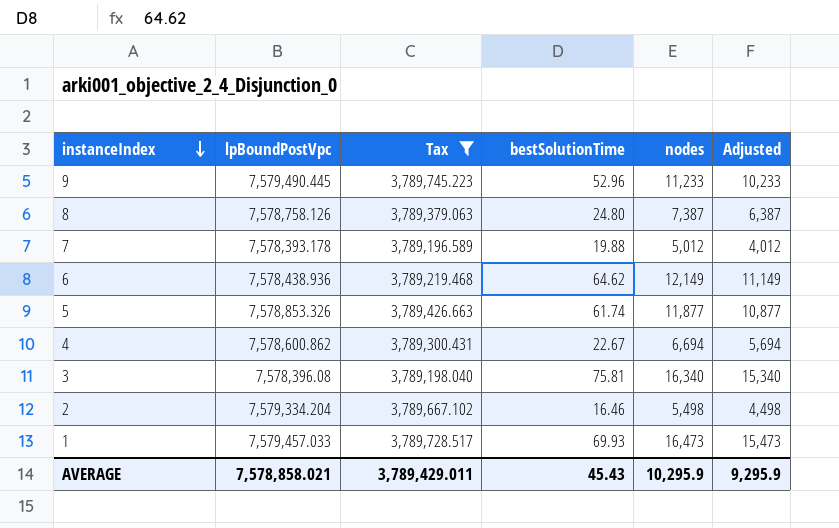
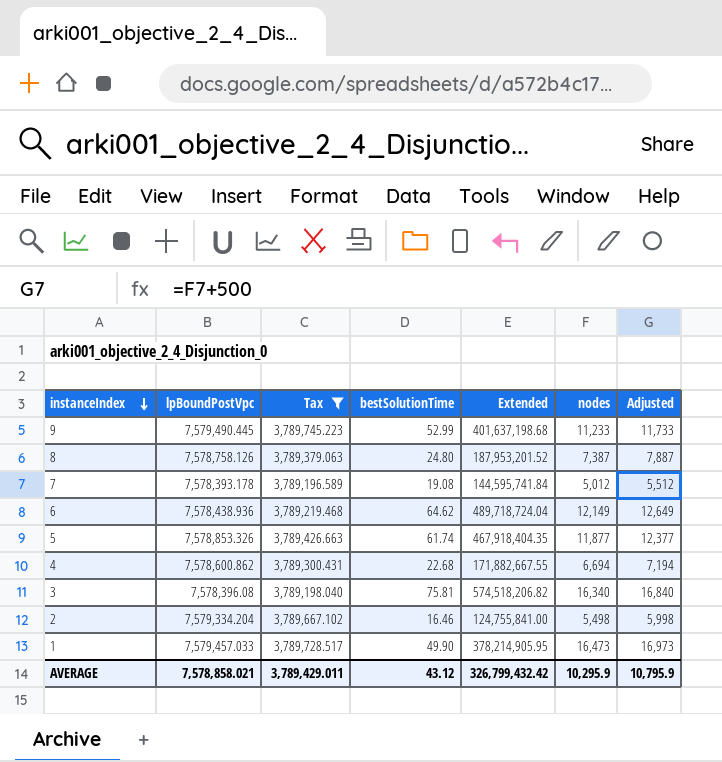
column Extended | formula: none -> [lpBoundPostVpc] * [bestSolutionTime]
column Adjusted | formula: [nodes] - 1000 -> [nodes] + 500
9 | bestSolutionTime: 52.96 -> 52.99
7 | bestSolutionTime: 19.88 -> 19.08
4 | bestSolutionTime: 22.67 -> 22.68
1 | bestSolutionTime: 69.93 -> 49.90
AVERAGE | bestSolutionTime: 45.43 -> 43.12
AVERAGE | Adjusted: 9,295.9 -> 10,795.9

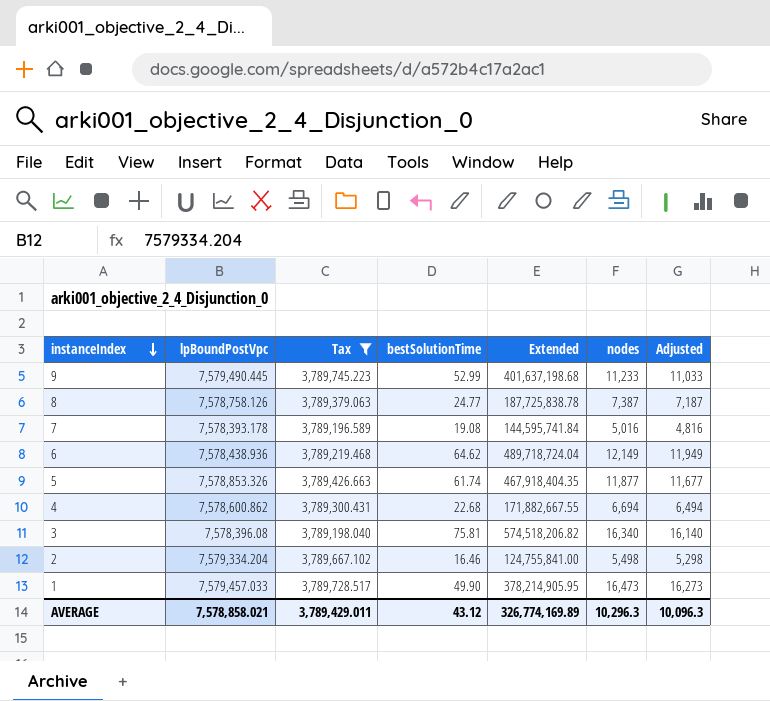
column Adjusted | formula: [nodes] + 500 -> [nodes] - 200
8 | bestSolutionTime: 24.80 -> 24.77
8 | Extended: 187,953,201.52 -> 187,725,838.78
7 | nodes: 5,012 -> 5,016
AVERAGE | Extended: 326,799,432.42 -> 326,774,169.89
AVERAGE | nodes: 10,295.9 -> 10,296.3
AVERAGE | Adjusted: 10,795.9 -> 10,096.3

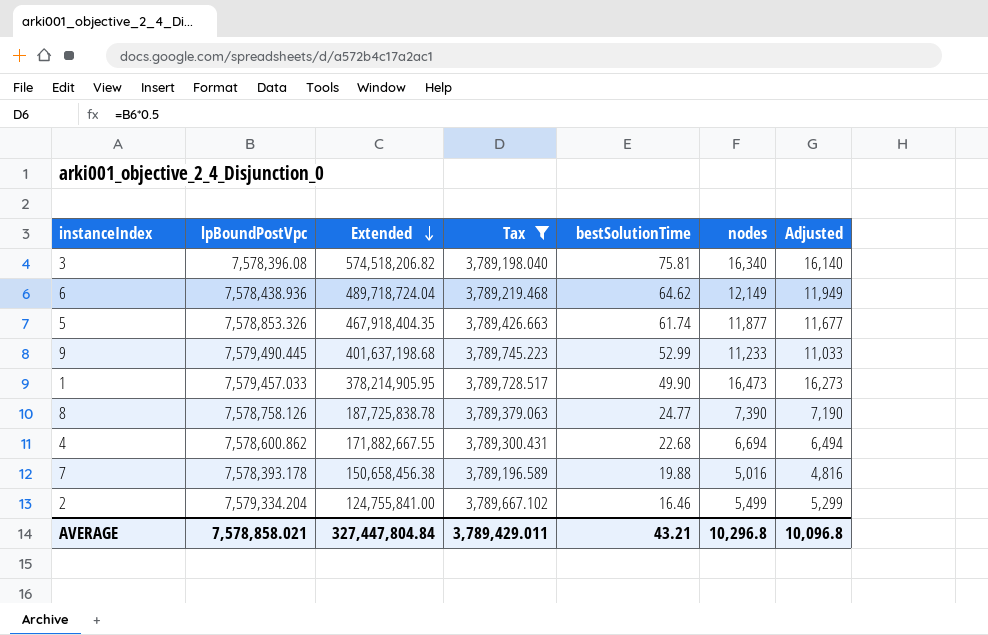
row order: instanceIndex descending -> Extended descending
column Extended | position: 5 -> 3
8 | nodes: 7,387 -> 7,390
8 | Adjusted: 7,187 -> 7,190
7 | Extended: 144,595,741.84 -> 150,658,456.38
7 | bestSolutionTime: 19.08 -> 19.88
2 | nodes: 5,498 -> 5,499
2 | Adjusted: 5,298 -> 5,299
AVERAGE | Extended: 326,774,169.89 -> 327,447,804.84
AVERAGE | bestSolutionTime: 43.12 -> 43.21
AVERAGE | nodes: 10,296.3 -> 10,296.8
AVERAGE | Adjusted: 10,096.3 -> 10,096.8

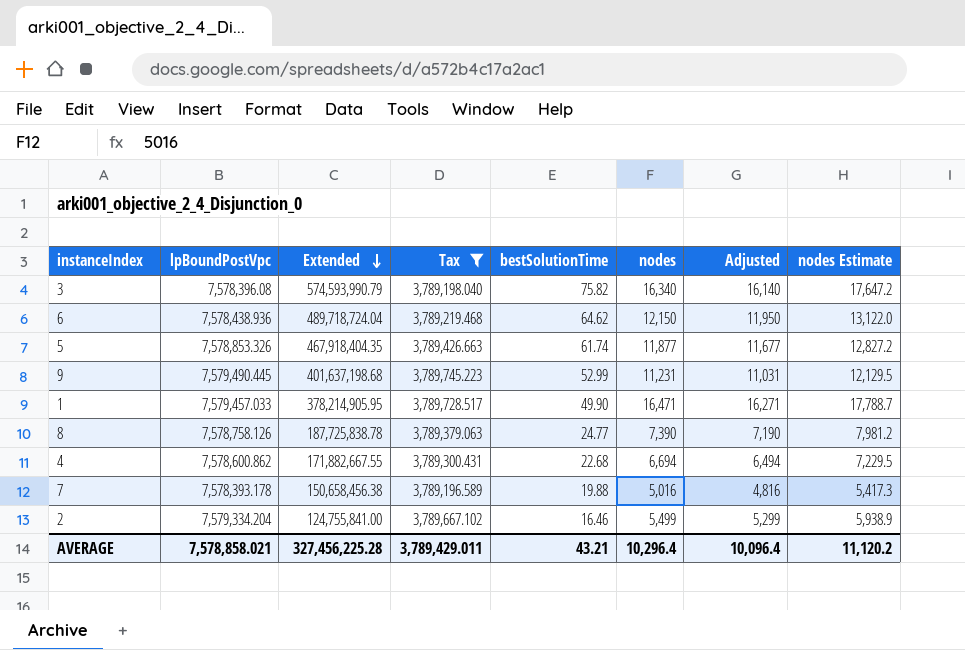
column nodes Estimate | formula: none -> [nodes] * 1.08
3 | Extended: 574,518,206.82 -> 574,593,990.79
3 | bestSolutionTime: 75.81 -> 75.82
6 | nodes: 12,149 -> 12,150
6 | Adjusted: 11,949 -> 11,950
9 | nodes: 11,233 -> 11,231
9 | Adjusted: 11,033 -> 11,031
1 | nodes: 16,473 -> 16,471
1 | Adjusted: 16,273 -> 16,271
AVERAGE | Extended: 327,447,804.84 -> 327,456,225.28
AVERAGE | nodes: 10,296.8 -> 10,296.4
AVERAGE | Adjusted: 10,096.8 -> 10,096.4

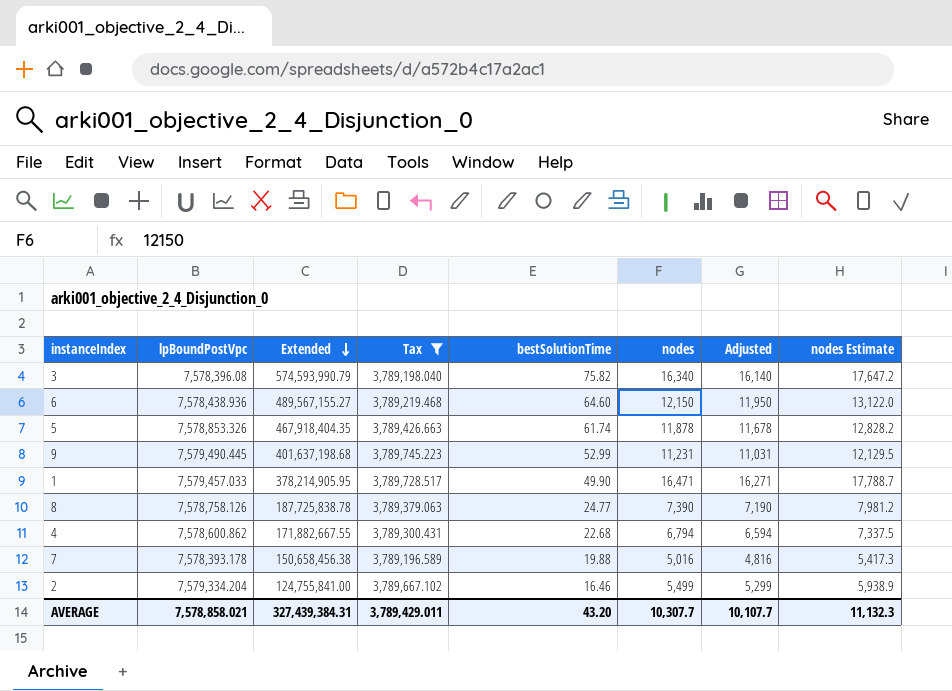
6 | Extended: 489,718,724.04 -> 489,567,155.27
6 | bestSolutionTime: 64.62 -> 64.60
5 | nodes: 11,877 -> 11,878
5 | Adjusted: 11,677 -> 11,678
5 | nodes Estimate: 12,827.2 -> 12,828.2
4 | nodes: 6,694 -> 6,794
4 | Adjusted: 6,494 -> 6,594
4 | nodes Estimate: 7,229.5 -> 7,337.5
AVERAGE | Extended: 327,456,225.28 -> 327,439,384.31
AVERAGE | bestSolutionTime: 43.21 -> 43.20
AVERAGE | nodes: 10,296.4 -> 10,307.7
AVERAGE | Adjusted: 10,096.4 -> 10,107.7
AVERAGE | nodes Estimate: 11,120.2 -> 11,132.3

